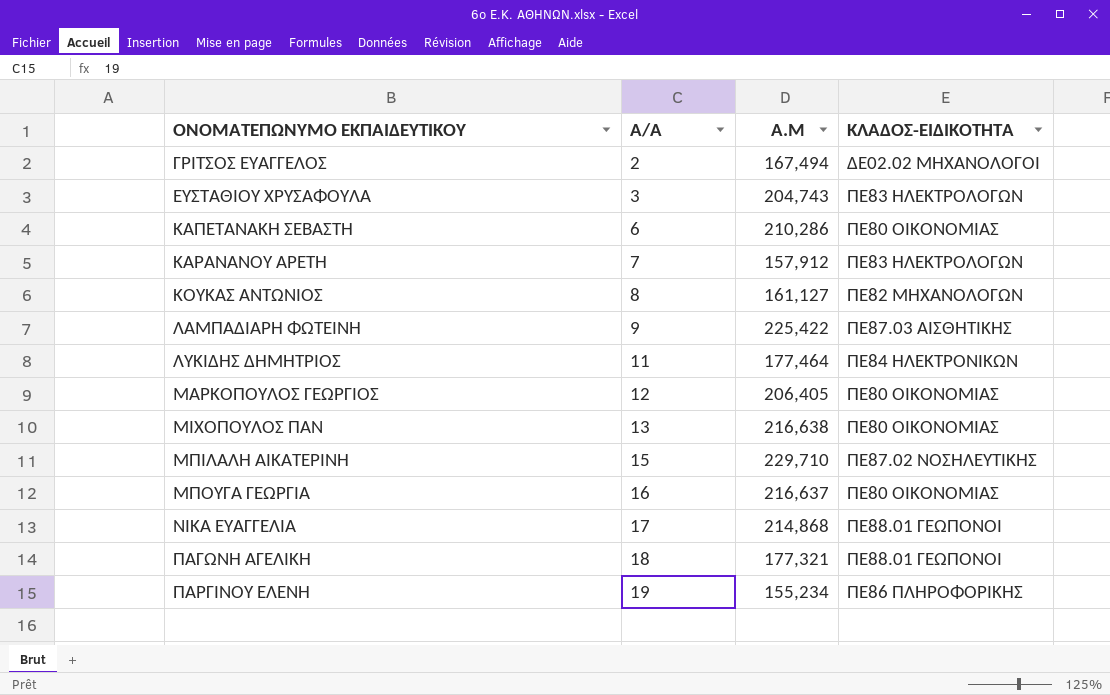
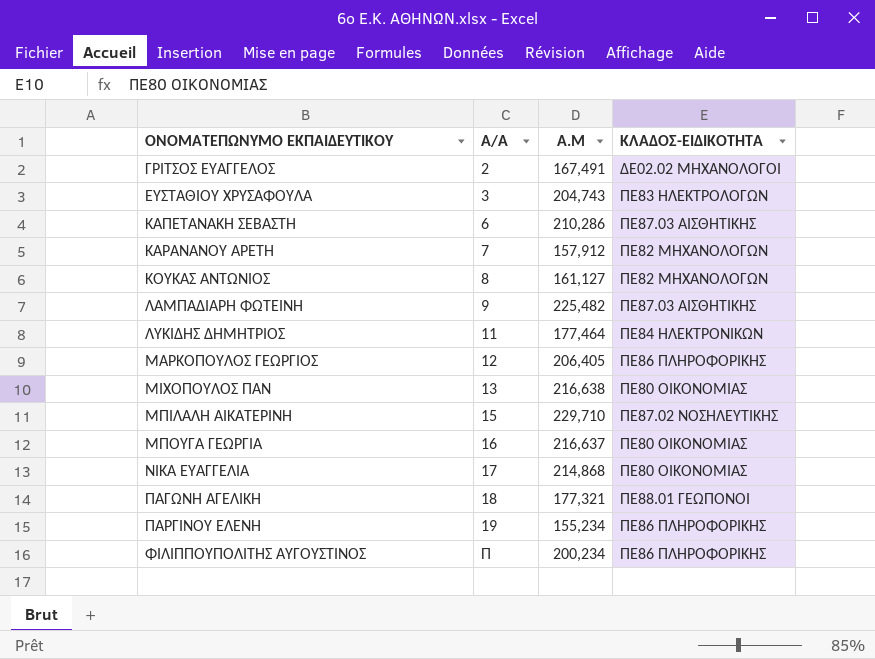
ΓΡΙΤΣΟΣ ΕΥΑΓΓΕΛΟΣ | Α.Μ: 167,494 -> 167,491
ΚΑΠΕΤΑΝΑΚΗ ΣΕΒΑΣΤΗ | ΚΛΑΔΟΣ-ΕΙΔΙΚΟΤΗΤΑ: ΠΕ80 ΟΙΚΟΝΟΜΙΑΣ -> ΠΕ87.03 ΑΙΣΘΗΤΙΚΗΣ
ΚΑΡΑΝΑΝΟΥ ΑΡΕΤΗ | ΚΛΑΔΟΣ-ΕΙΔΙΚΟΤΗΤΑ: ΠΕ83 ΗΛΕΚΤΡΟΛΟΓΩΝ -> ΠΕ82 ΜΗΧΑΝΟΛΟΓΩΝ
ΛΑΜΠΑΔΙΑΡΗ ΦΩΤΕΙΝΗ | Α.Μ: 225,422 -> 225,482
ΜΑΡΚΟΠΟΥΛΟΣ ΓΕΩΡΓΙΟΣ | ΚΛΑΔΟΣ-ΕΙΔΙΚΟΤΗΤΑ: ΠΕ80 ΟΙΚΟΝΟΜΙΑΣ -> ΠΕ86 ΠΛΗΡΟΦΟΡΙΚΗΣ
ΝΙΚΑ ΕΥΑΓΓΕΛΙΑ | ΚΛΑΔΟΣ-ΕΙΔΙΚΟΤΗΤΑ: ΠΕ88.01 ΓΕΩΠΟΝΟΙ -> ΠΕ80 ΟΙΚΟΝΟΜΙΑΣ
row ΦΙΛΙΠΠΟΥΠΟΛΙΤΗΣ ΑΥΓΟΥΣΤΙΝΟΣ: none -> Π | 200,234 | ΠΕ86 ΠΛΗΡΟΦΟΡΙΚΗΣ

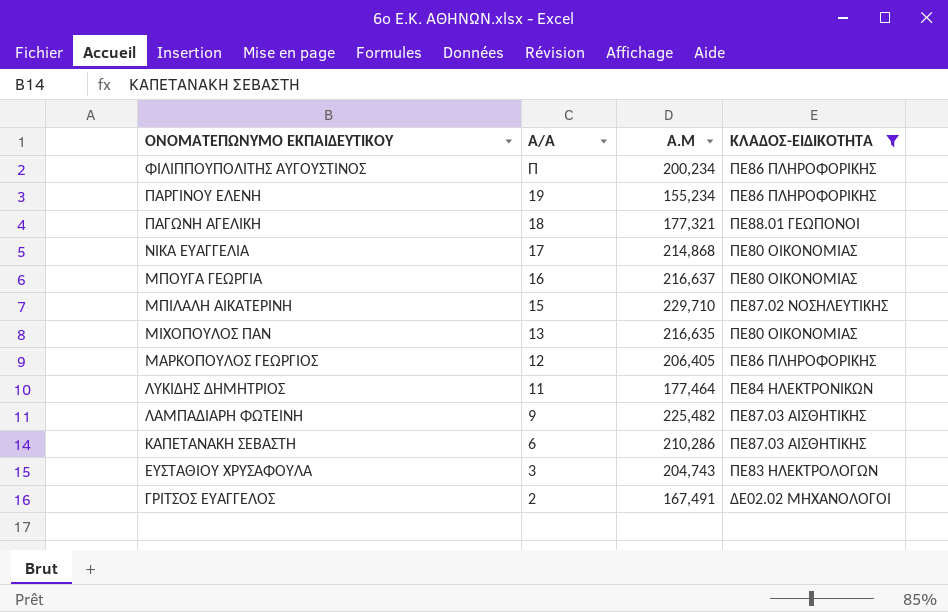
filter: none -> ΚΛΑΔΟΣ-ΕΙΔΙΚΟΤΗΤΑ != ΠΕ82 ΜΗΧΑΝΟΛΟΓΩΝ
row order: ΟΝΟΜΑΤΕΠΩΝΥΜΟ ΕΚΠΑΙΔΕΥΤΙΚΟΥ ascending -> ΟΝΟΜΑΤΕΠΩΝΥΜΟ ΕΚΠΑΙΔΕΥΤΙΚΟΥ descending
ΜΙΧΟΠΟΥΛΟΣ ΠΑΝ | Α.Μ: 216,638 -> 216,635

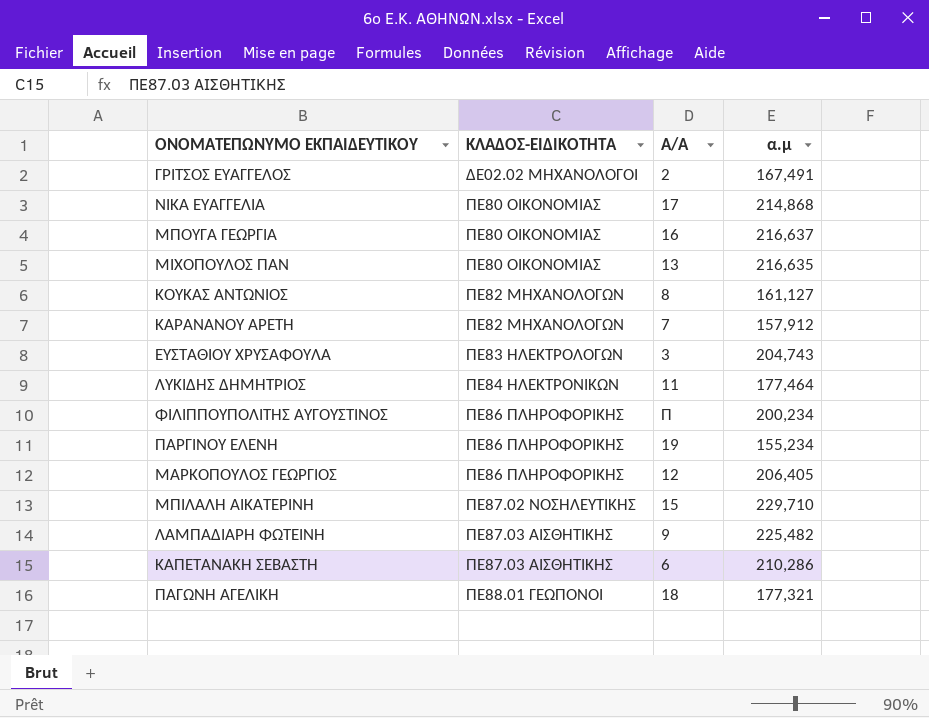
filter: ΚΛΑΔΟΣ-ΕΙΔΙΚΟΤΗΤΑ != ΠΕ82 ΜΗΧΑΝΟΛΟΓΩΝ -> none
row order: ΟΝΟΜΑΤΕΠΩΝΥΜΟ ΕΚΠΑΙΔΕΥΤΙΚΟΥ descending -> ΚΛΑΔΟΣ-ΕΙΔΙΚΟΤΗΤΑ ascending
column ΚΛΑΔΟΣ-ΕΙΔΙΚΟΤΗΤΑ | position: 4 -> 2
column name: Α.Μ -> α.μ

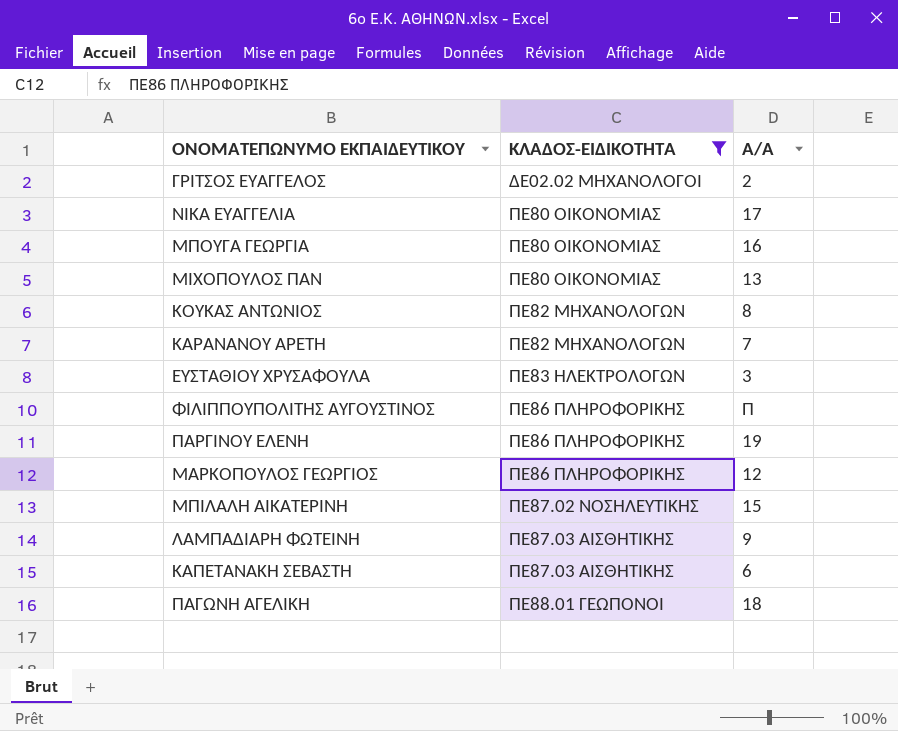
filter: none -> ΚΛΑΔΟΣ-ΕΙΔΙΚΟΤΗΤΑ != ΠΕ84 ΗΛΕΚΤΡΟΝΙΚΩΝ
column α.μ | position: 4 -> none

